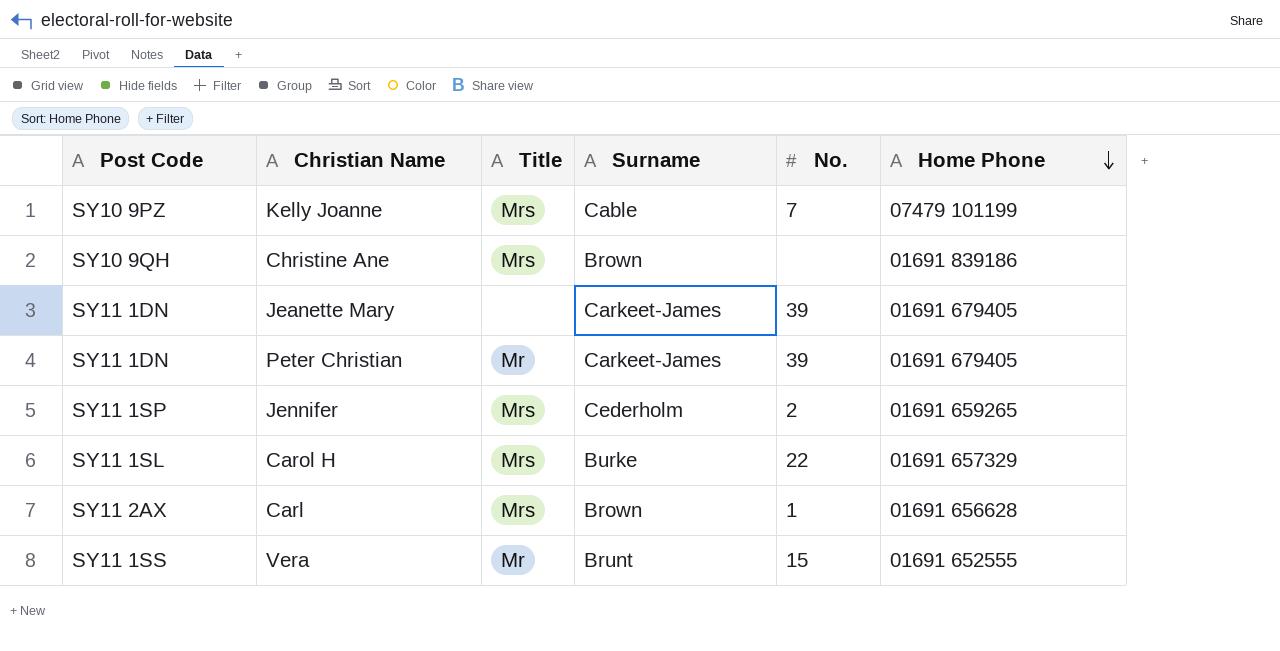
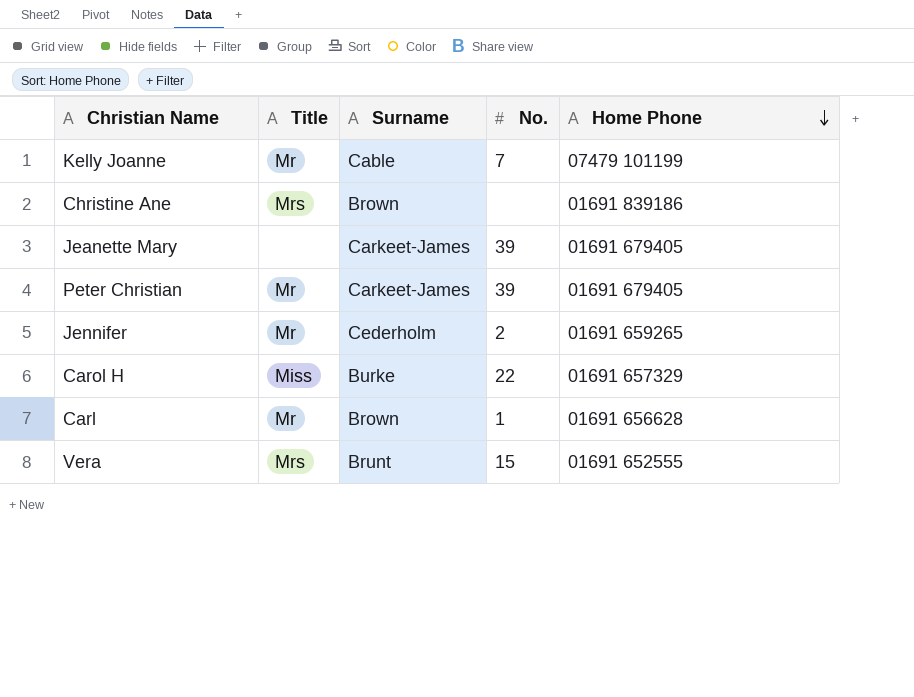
column Post Code | position: 1 -> none
Kelly Joanne | Title: Mrs -> Mr
Jennifer | Title: Mrs -> Mr
Carol H | Title: Mrs -> Miss
Carl | Title: Mrs -> Mr
Vera | Title: Mr -> Mrs

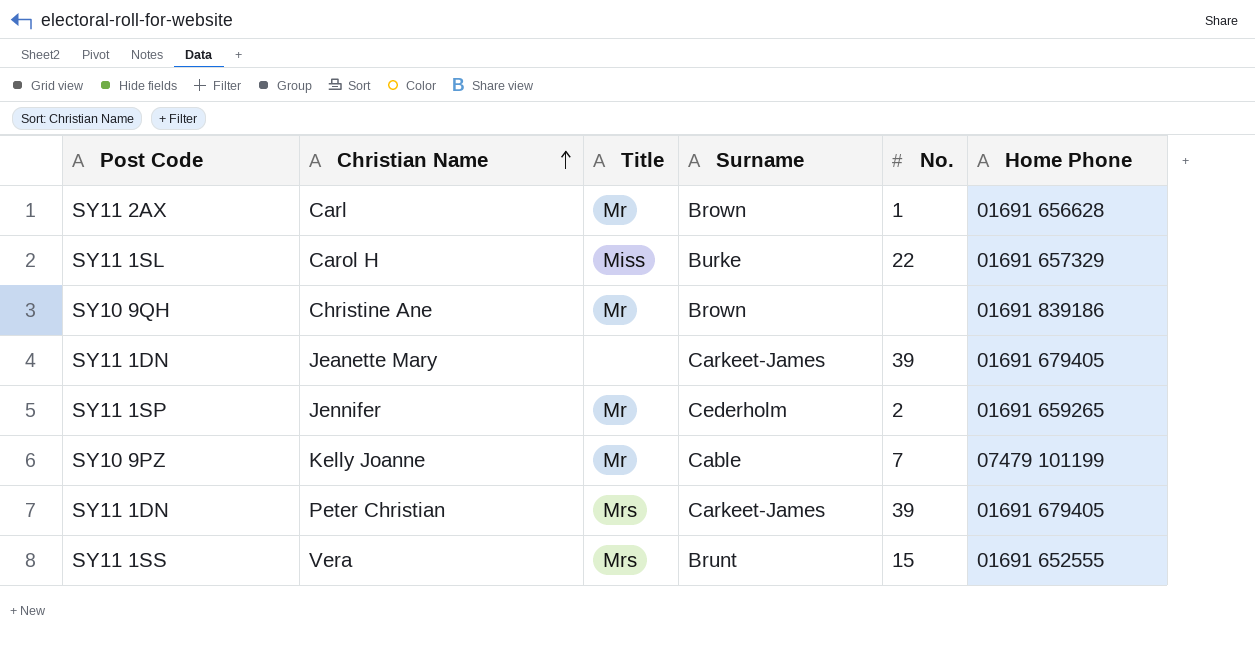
row order: Home Phone descending -> Christian Name ascending
column Post Code | position: none -> 1
Christine Ane | Title: Mrs -> Mr
Peter Christian | Title: Mr -> Mrs

